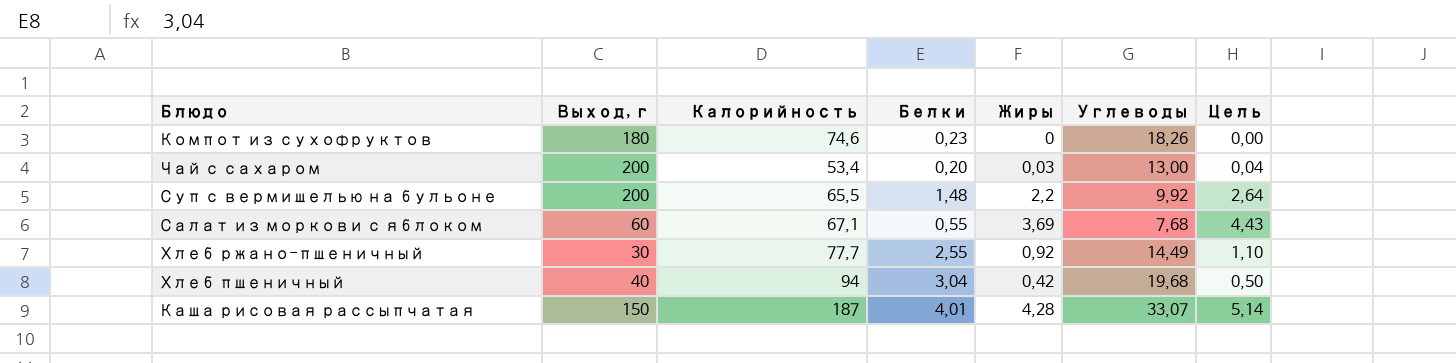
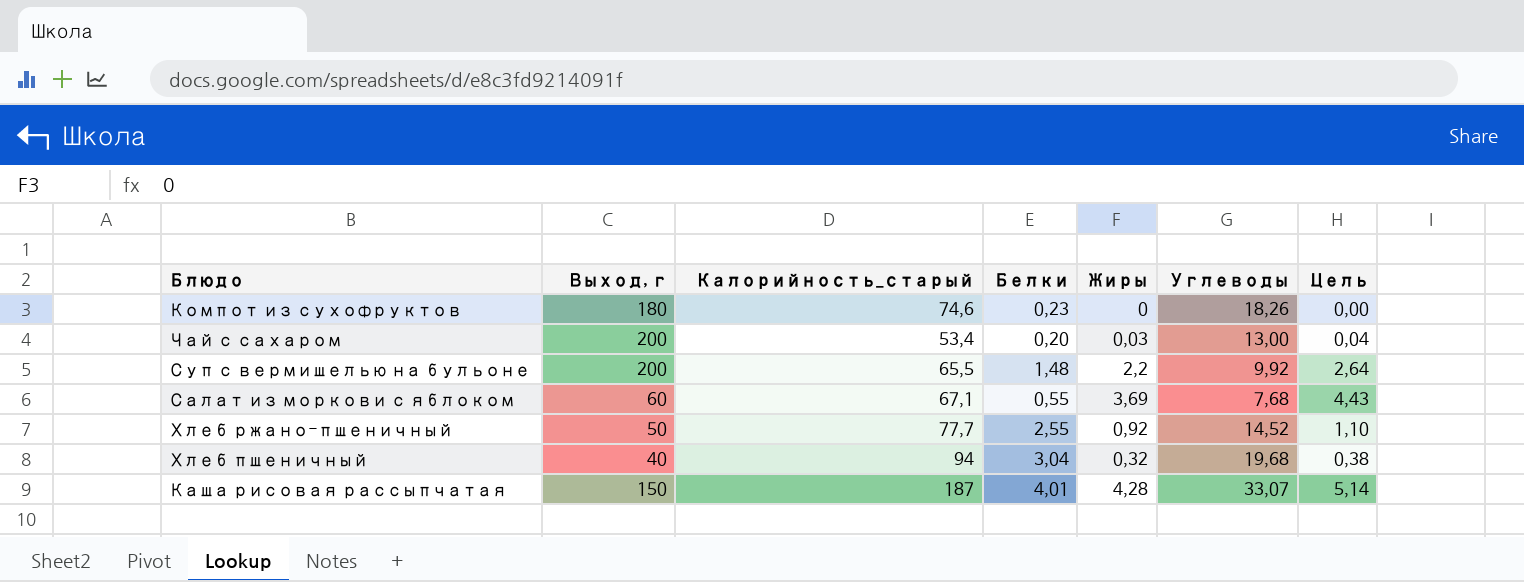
column name: Калорийность -> Калорийность_старый
Хлеб ржано-пшеничный | Выход, г: 30 -> 50
Хлеб ржано-пшеничный | Углеводы: 14,49 -> 14,52
Хлеб пшеничный | Жиры: 0,42 -> 0,32
Хлеб пшеничный | Цель: 0,50 -> 0,38

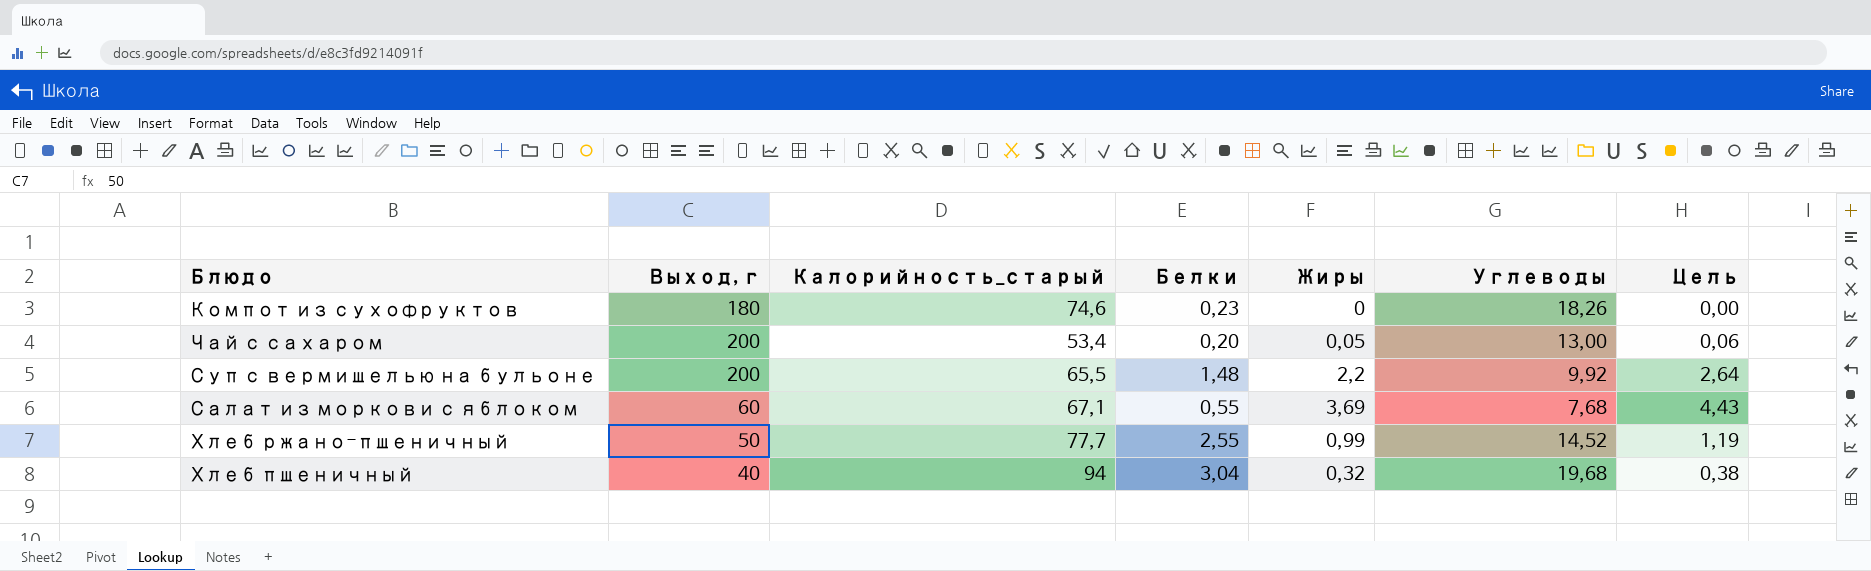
row Каша рисовая рассыпчатая: 150 | 187 | 4,01 | 4,28 | 33,07 | 5,14 -> none
Чай с сахаром | Жиры: 0,03 -> 0,05
Чай с сахаром | Цель: 0,04 -> 0,06
Хлеб ржано-пшеничный | Жиры: 0,92 -> 0,99
Хлеб ржано-пшеничный | Цель: 1,10 -> 1,19

